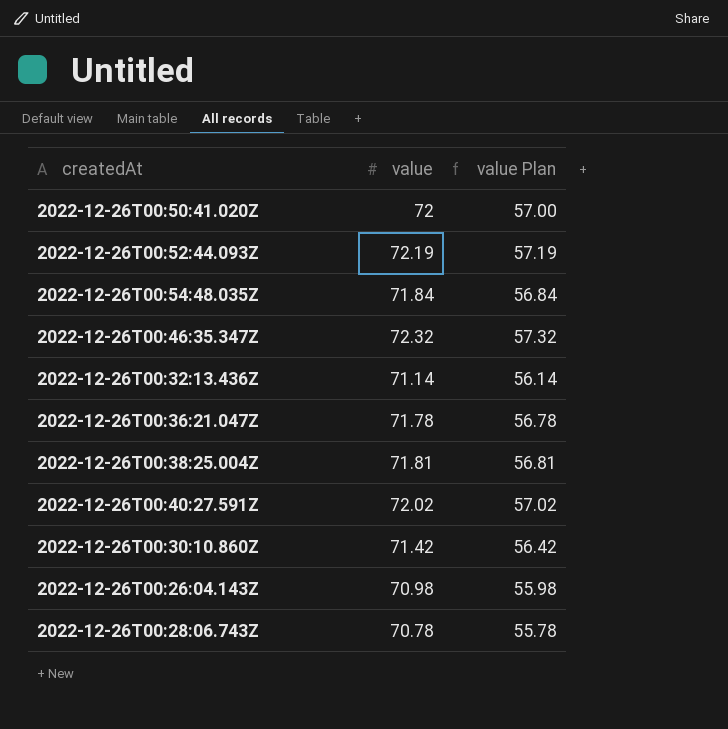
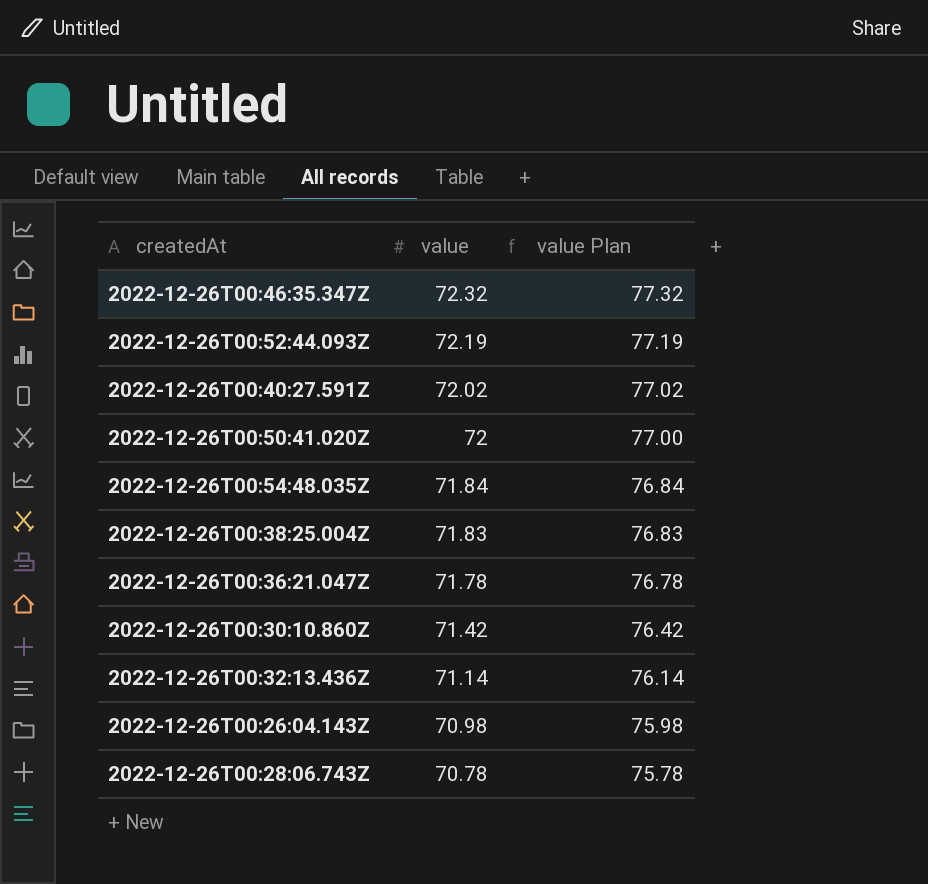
row order: none -> value descending
column value Plan | formula: [value] - 15 -> [value] + 5
2022-12-26T00:38:25.004Z | value: 71.81 -> 71.83

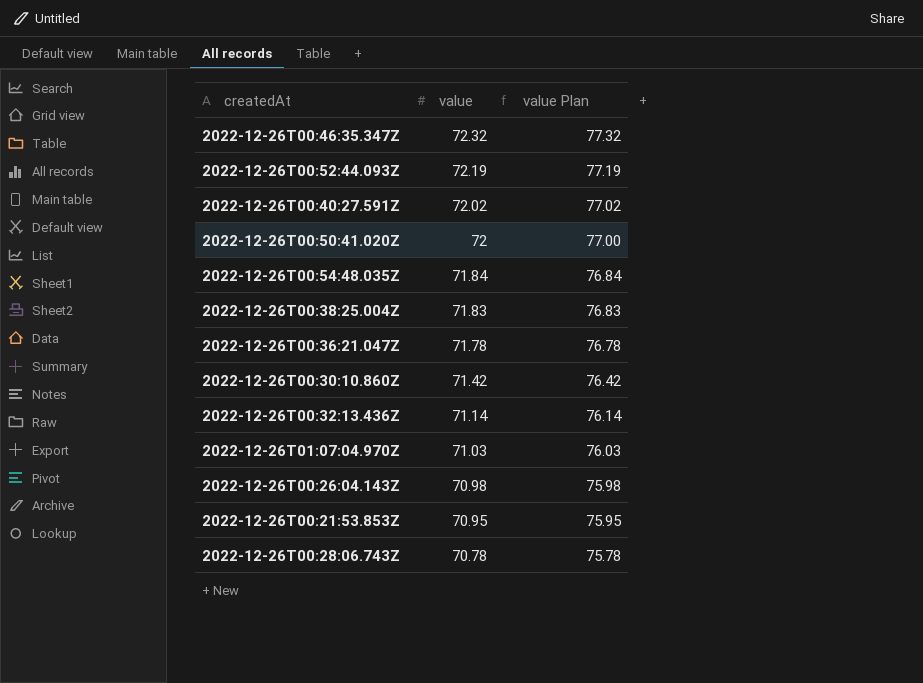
row 2022-12-26T01:07:04.970Z: none -> 71.03 | 76.03
row 2022-12-26T00:21:53.853Z: none -> 70.95 | 75.95

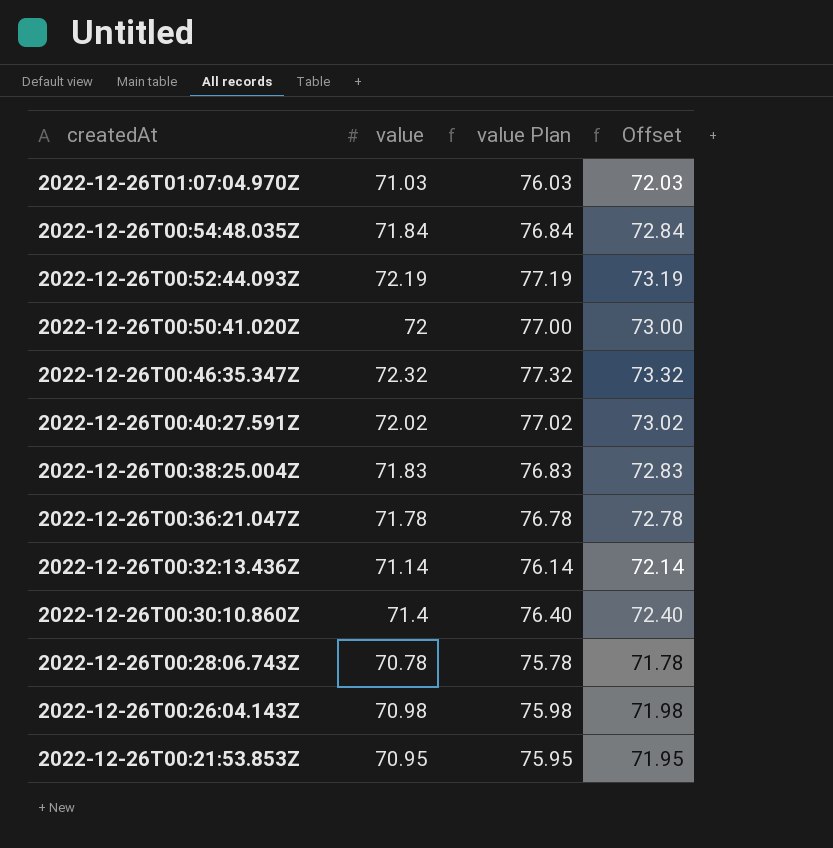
row order: value descending -> createdAt descending
column Offset | formula: none -> [value] + 1
2022-12-26T00:30:10.860Z | value: 71.42 -> 71.4
2022-12-26T00:30:10.860Z | value Plan: 76.42 -> 76.40

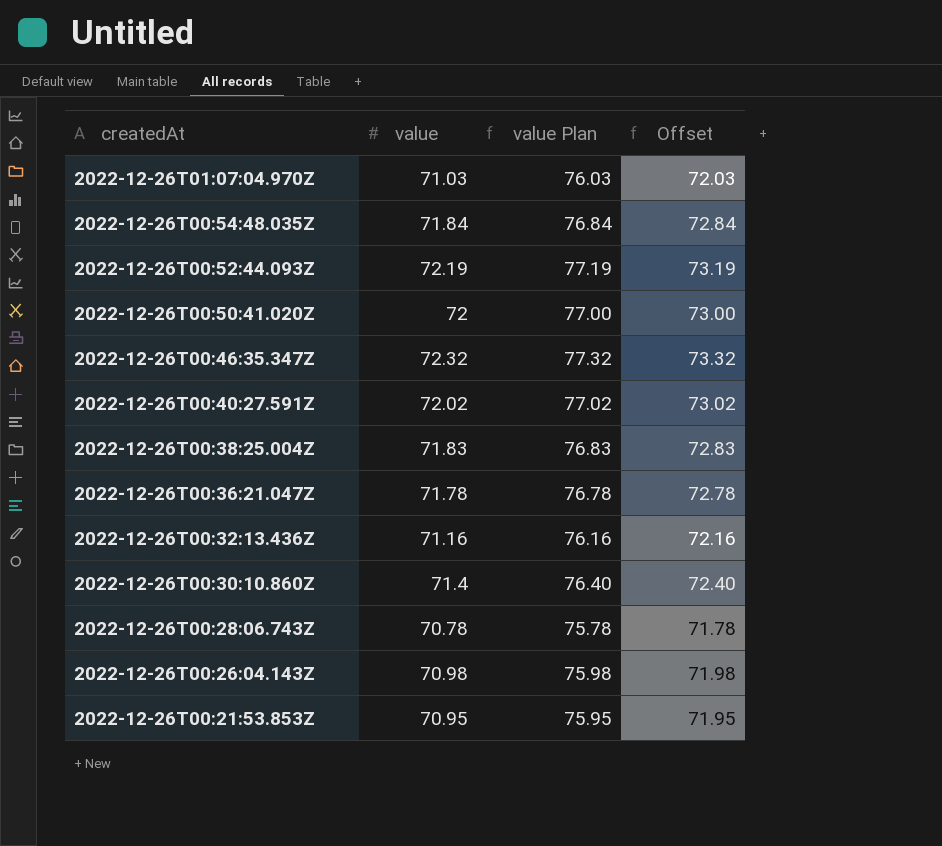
2022-12-26T00:32:13.436Z | value: 71.14 -> 71.16
2022-12-26T00:32:13.436Z | value Plan: 76.14 -> 76.16
2022-12-26T00:32:13.436Z | Offset: 72.14 -> 72.16

